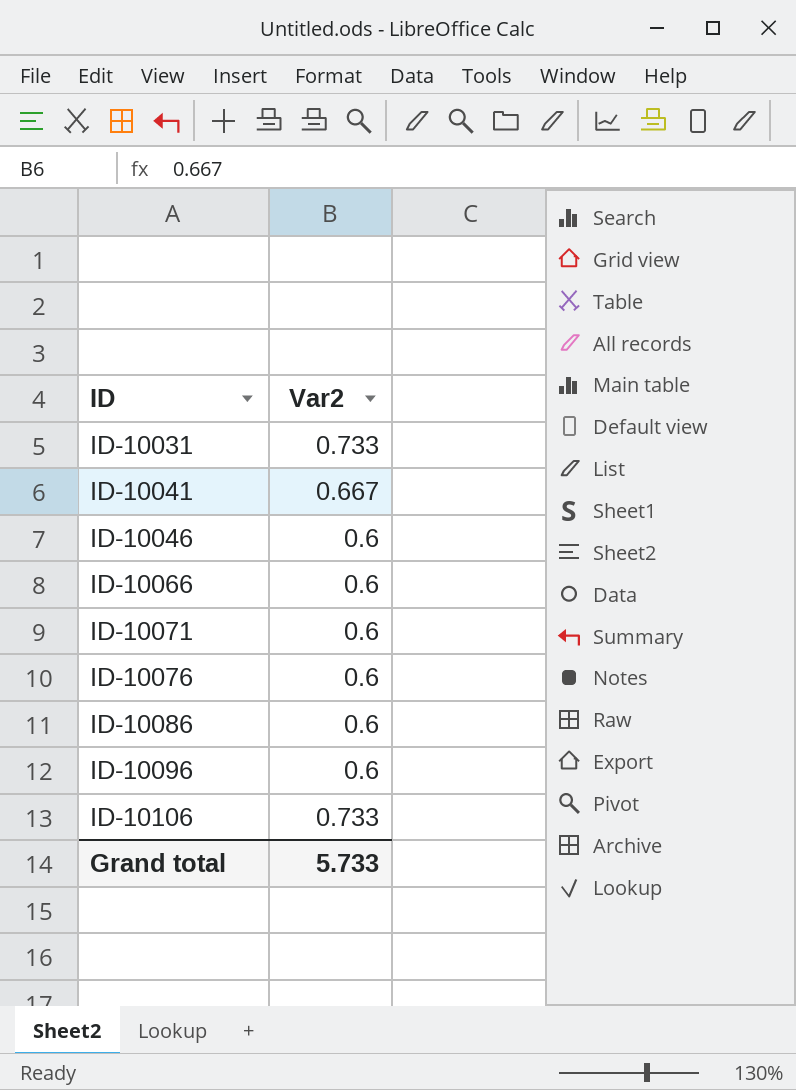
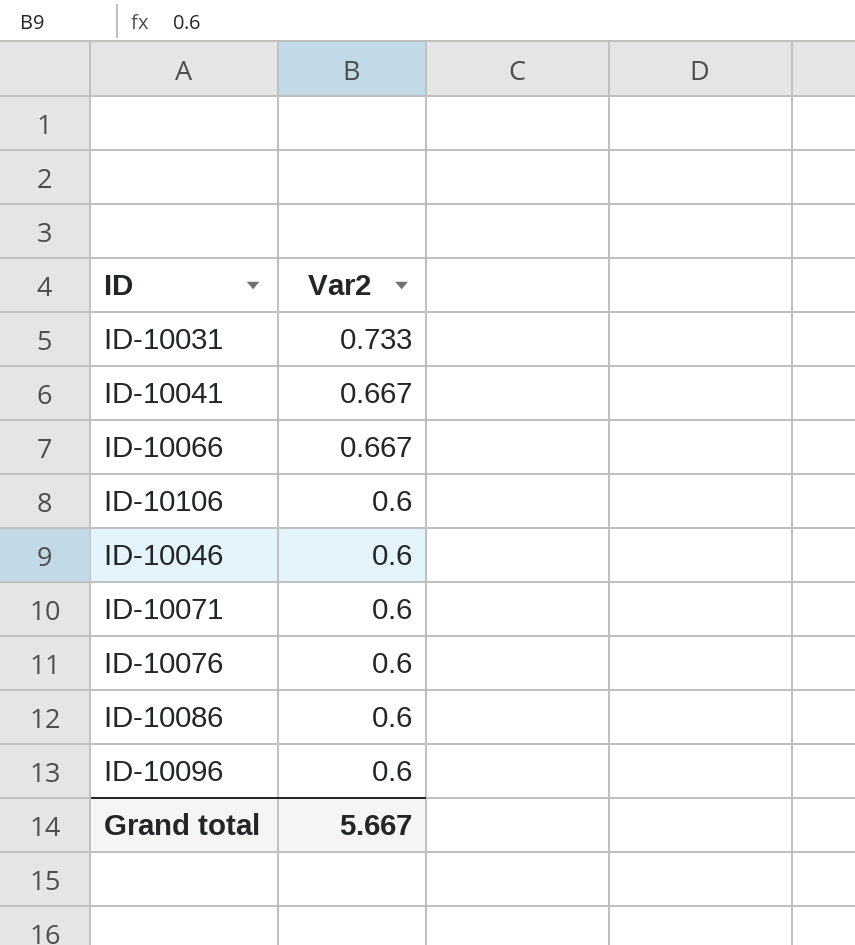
row order: ID ascending -> Var2 descending
ID-10066 | Var2: 0.6 -> 0.667
ID-10106 | Var2: 0.733 -> 0.6
Grand total | Var2: 5.733 -> 5.667

